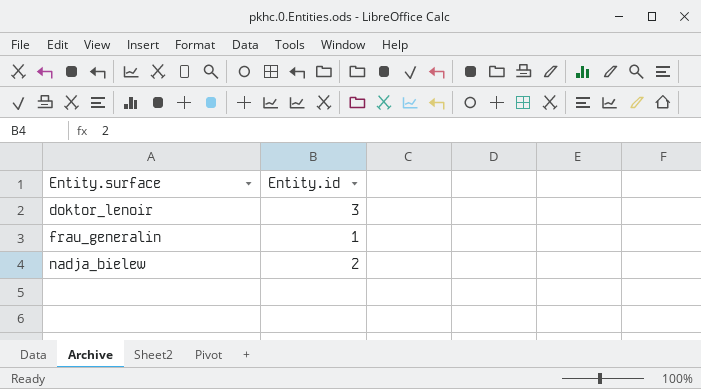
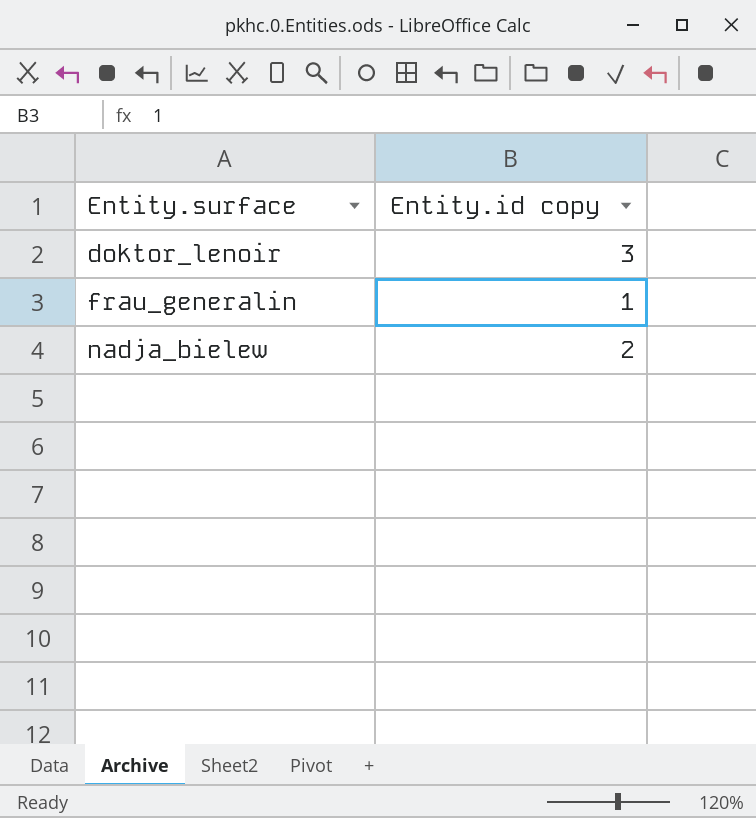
column name: Entity.id -> Entity.id copy

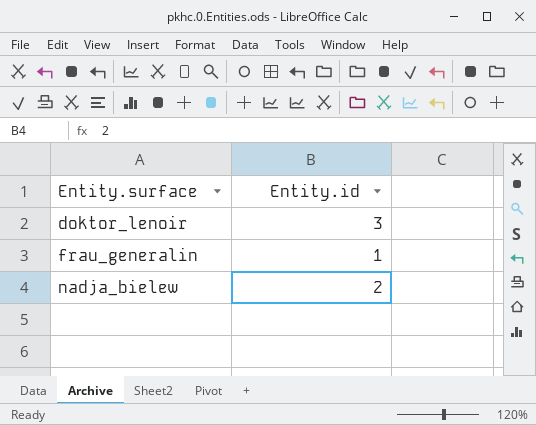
column name: Entity.id copy -> Entity.id

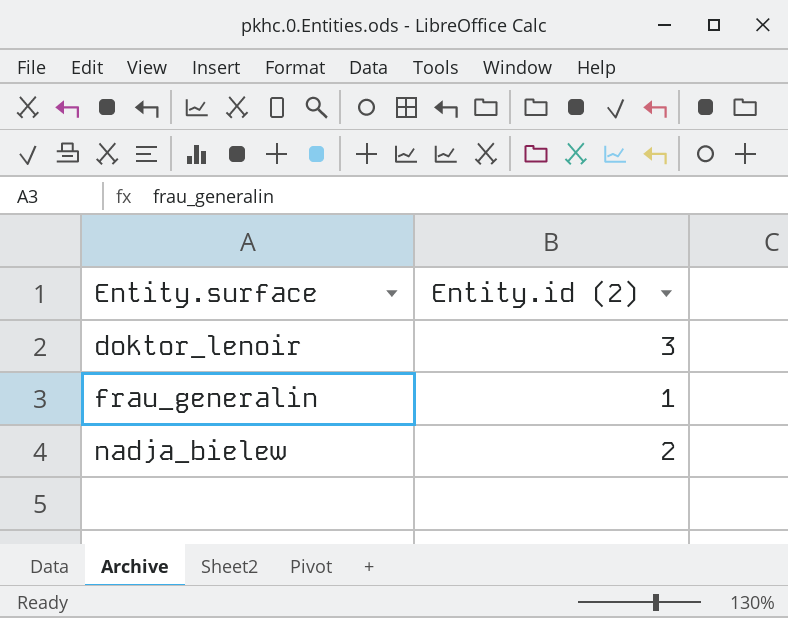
column name: Entity.id -> Entity.id (2)

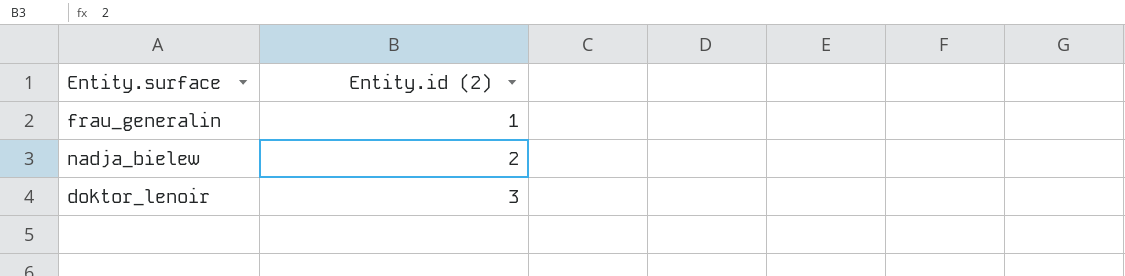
row order: Entity.surface ascending -> Entity.id (2) ascending

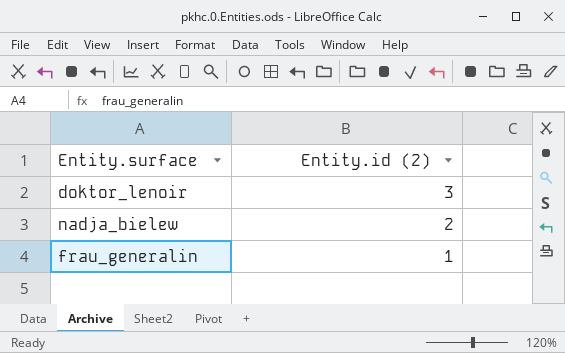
row order: Entity.id (2) ascending -> Entity.id (2) descending

